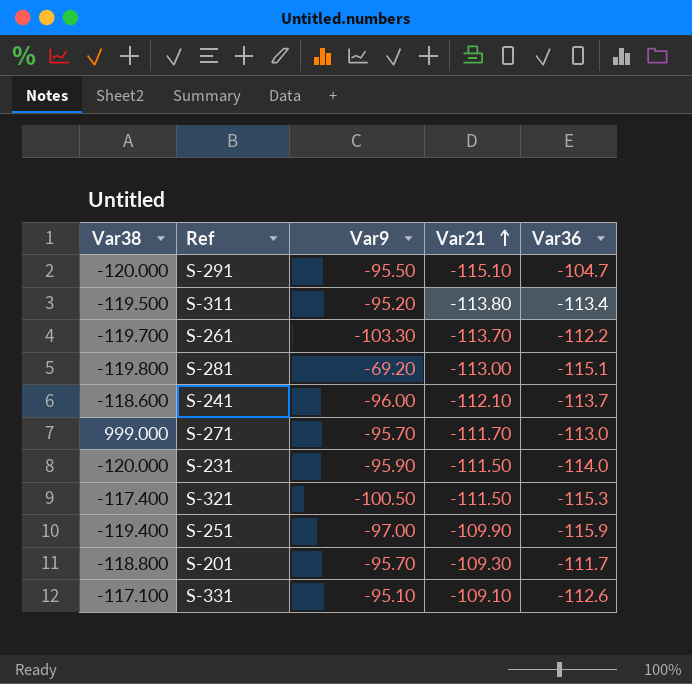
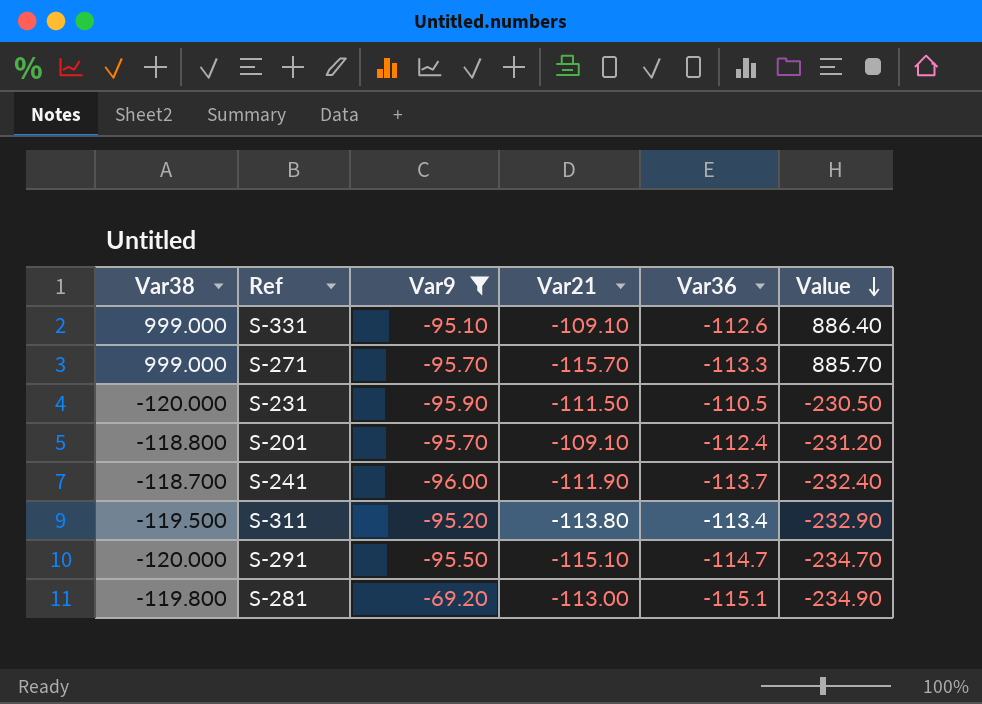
filter: none -> Var9 >= -96.00
row order: Var21 ascending -> Value descending
column Value | formula: none -> [Var38] + [Var36]
S-331 | Var38: -117.100 -> 999.000
S-271 | Var21: -111.70 -> -115.70
S-271 | Var36: -113.0 -> -113.3
S-231 | Var36: -114.0 -> -110.5
S-201 | Var21: -109.30 -> -109.10
S-201 | Var36: -111.7 -> -112.4
S-241 | Var38: -118.600 -> -118.700
S-241 | Var21: -112.10 -> -111.90
S-291 | Var36: -104.7 -> -114.7

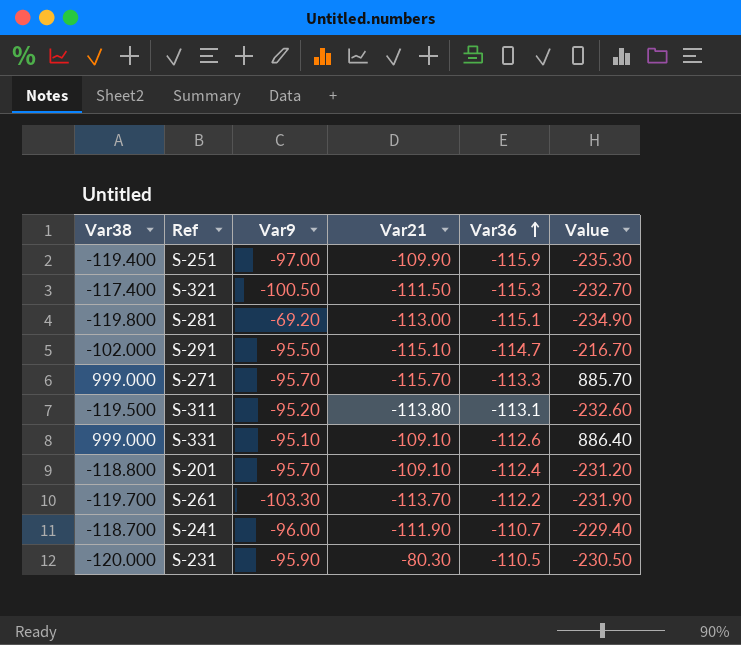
filter: Var9 >= -96.00 -> none
row order: Value descending -> Var36 ascending
S-291 | Var38: -120.000 -> -102.000
S-291 | Value: -234.70 -> -216.70
S-311 | Var36: -113.4 -> -113.1
S-311 | Value: -232.90 -> -232.60
S-241 | Var36: -113.7 -> -110.7
S-241 | Value: -232.40 -> -229.40
S-231 | Var21: -111.50 -> -80.30

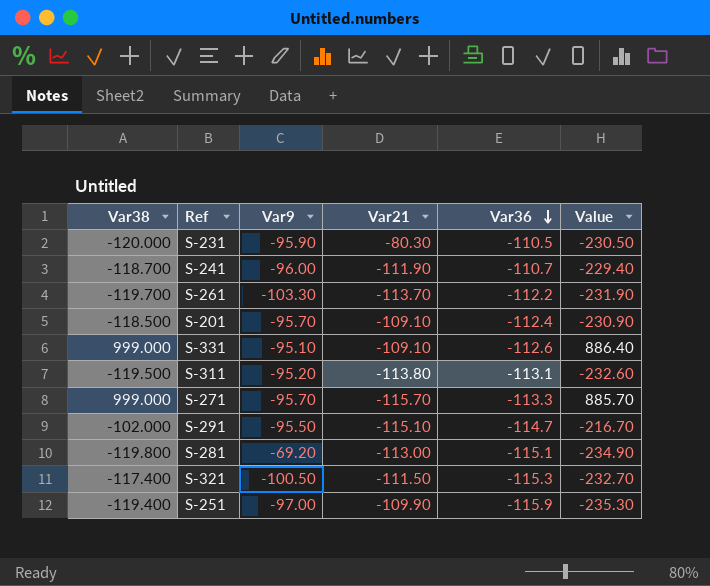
row order: Var36 ascending -> Var36 descending
S-201 | Var38: -118.800 -> -118.500
S-201 | Value: -231.20 -> -230.90

